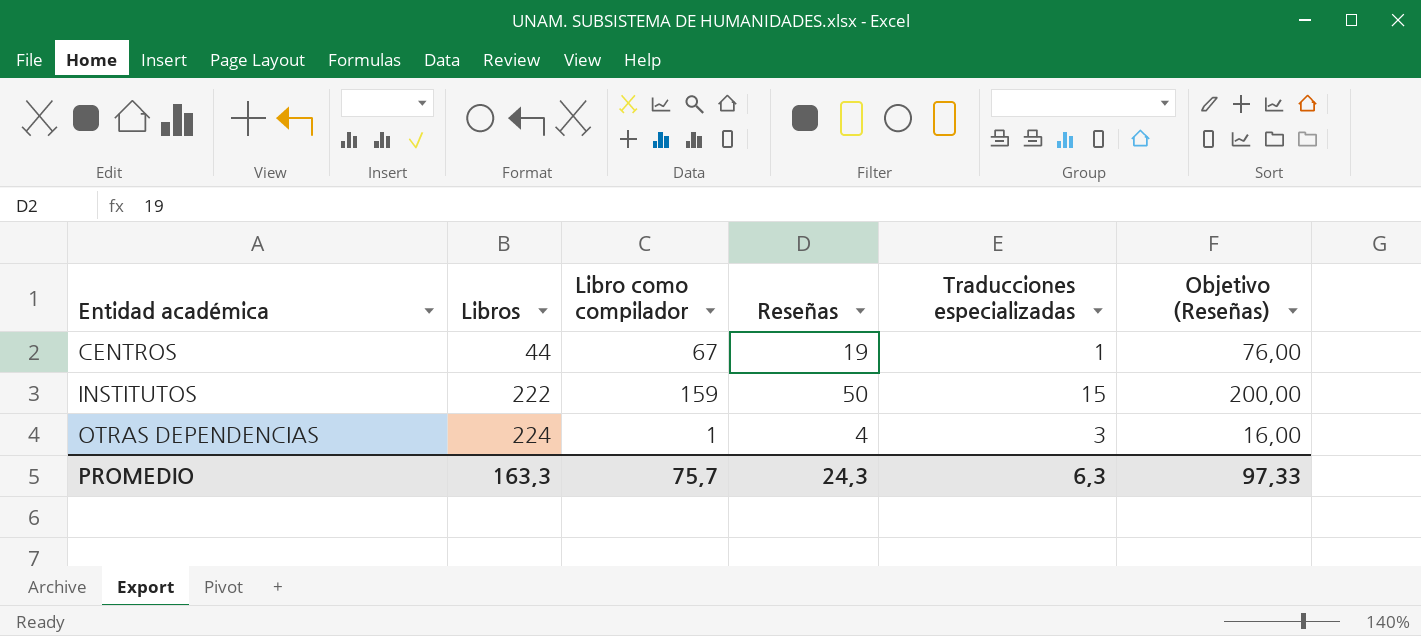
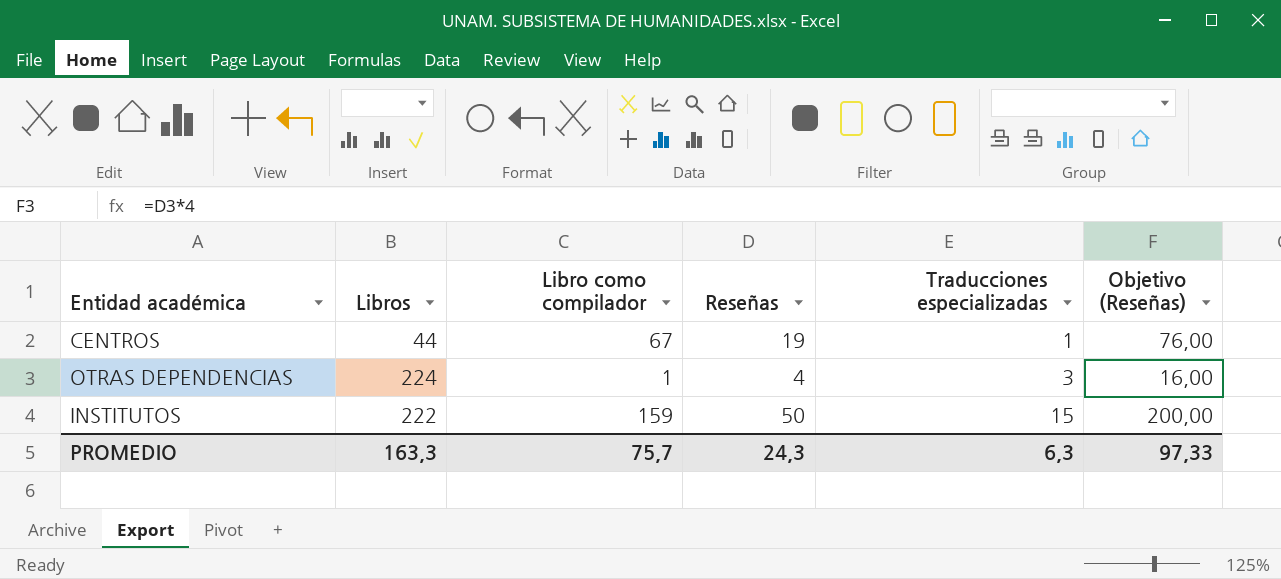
row order: Entidad académica ascending -> Traducciones especializadas ascending

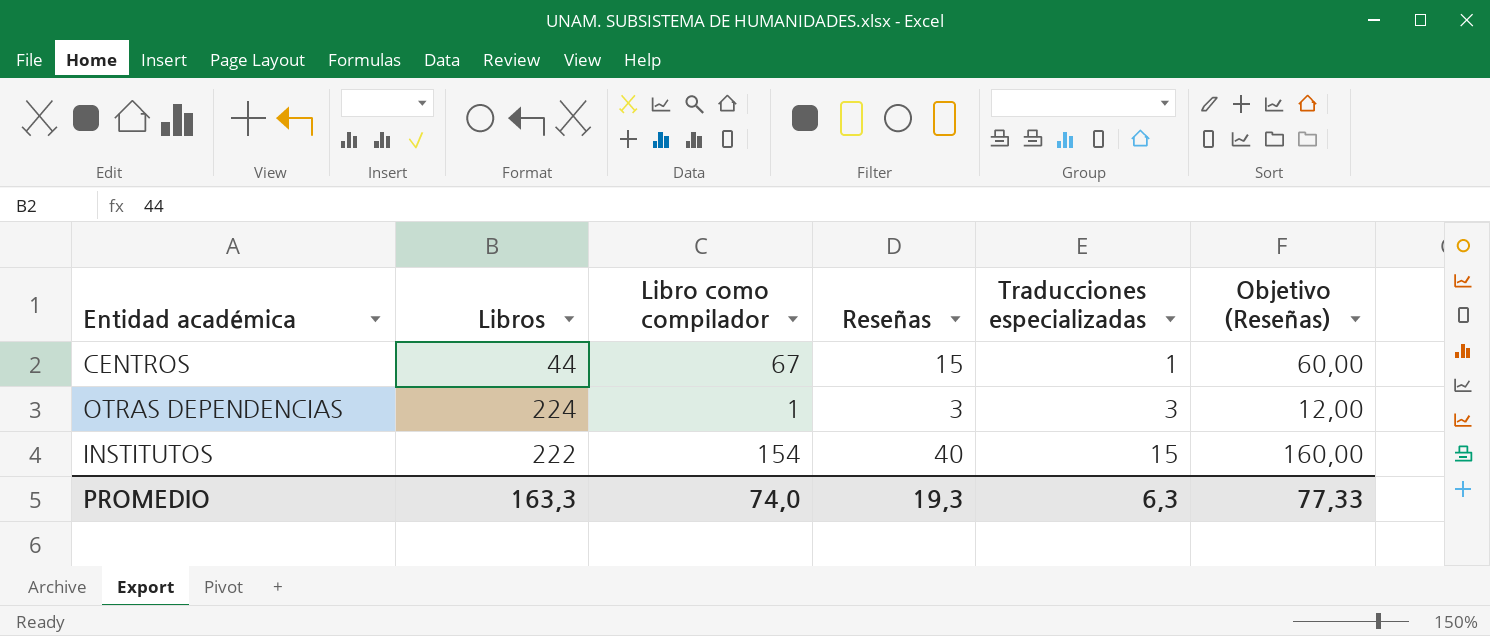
CENTROS | Reseñas: 19 -> 15
CENTROS | Objetivo (Reseñas): 76,00 -> 60,00
OTRAS DEPENDENCIAS | Reseñas: 4 -> 3
OTRAS DEPENDENCIAS | Objetivo (Reseñas): 16,00 -> 12,00
INSTITUTOS | Libro como compilador: 159 -> 154
INSTITUTOS | Reseñas: 50 -> 40
INSTITUTOS | Objetivo (Reseñas): 200,00 -> 160,00
PROMEDIO | Libro como compilador: 75,7 -> 74,0
PROMEDIO | Reseñas: 24,3 -> 19,3
PROMEDIO | Objetivo (Reseñas): 97,33 -> 77,33

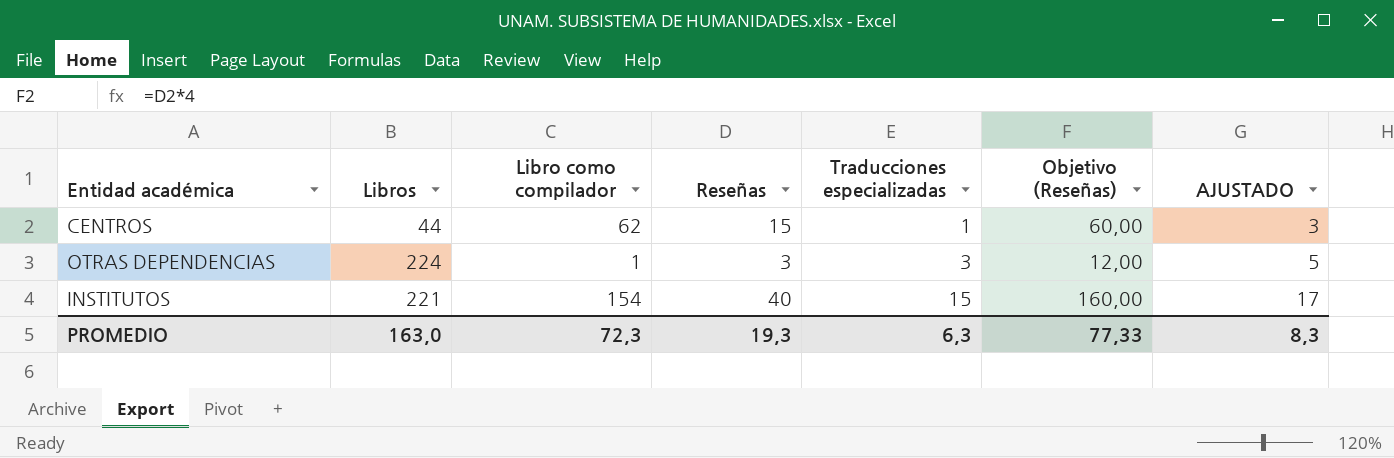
column AJUSTADO | formula: none -> [Traducciones especializadas] + 2
CENTROS | Libro como compilador: 67 -> 62
INSTITUTOS | Libros: 222 -> 221
PROMEDIO | Libros: 163,3 -> 163,0
PROMEDIO | Libro como compilador: 74,0 -> 72,3

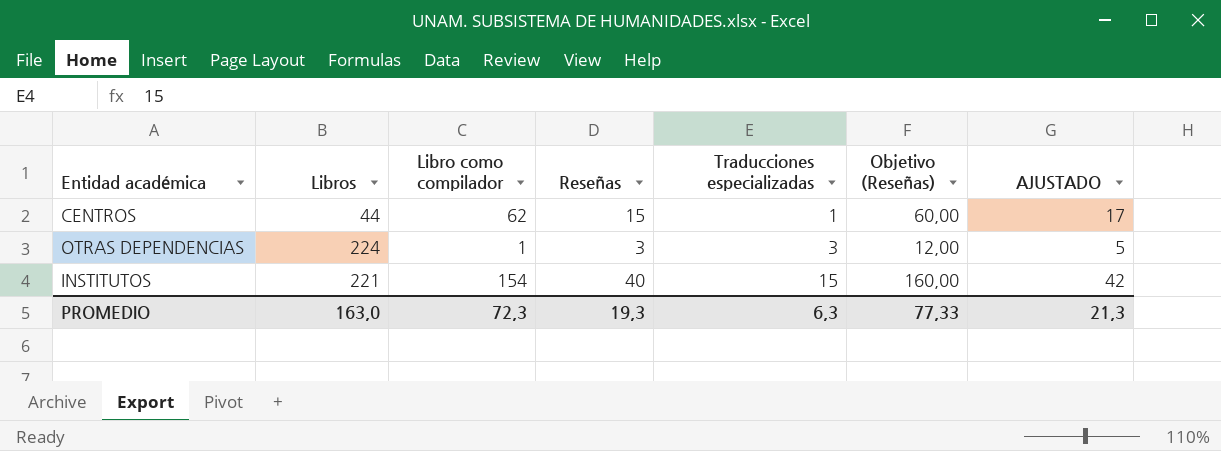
column AJUSTADO | formula: [Traducciones especializadas] + 2 -> [Reseñas] + 2
PROMEDIO | AJUSTADO: 8,3 -> 21,3

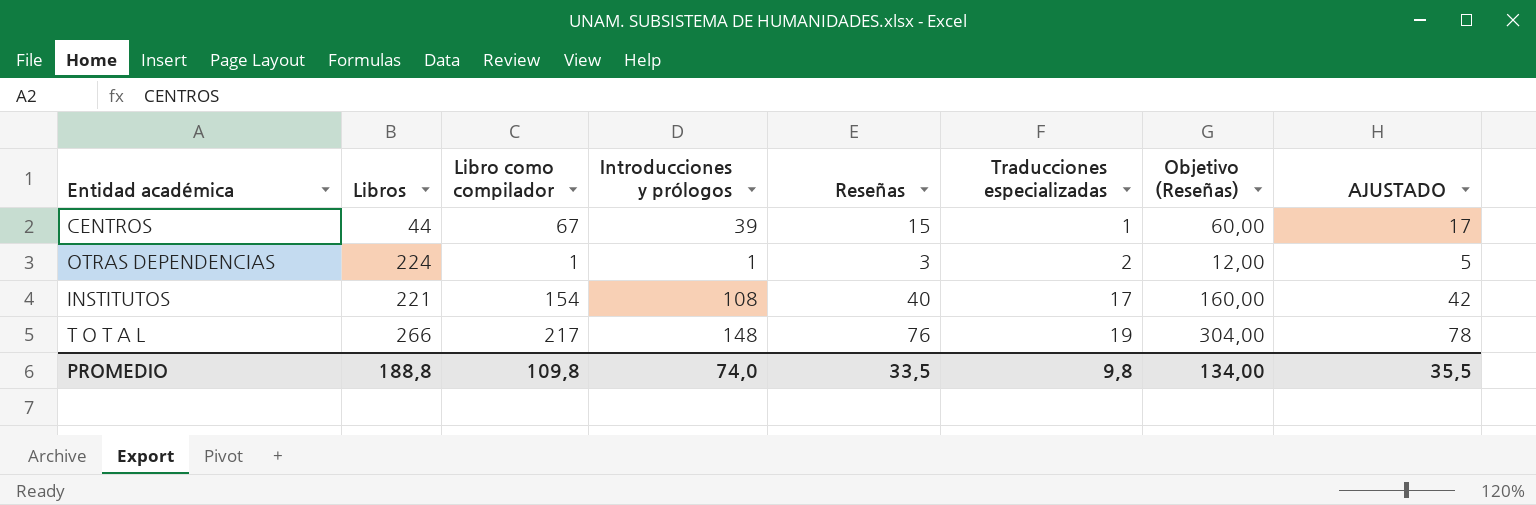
column Introducciones y prólogos | position: none -> 4
CENTROS | Libro como compilador: 62 -> 67
OTRAS DEPENDENCIAS | Traducciones especializadas: 3 -> 2
INSTITUTOS | Traducciones especializadas: 15 -> 17
row T O T A L: none -> 266 | 217 | 148 | 76 | 19 | 304,00 | 78
PROMEDIO | Libros: 163,0 -> 188,8
PROMEDIO | Libro como compilador: 72,3 -> 109,8
PROMEDIO | Reseñas: 19,3 -> 33,5
PROMEDIO | Traducciones especializadas: 6,3 -> 9,8
PROMEDIO | Objetivo (Reseñas): 77,33 -> 134,00
PROMEDIO | AJUSTADO: 21,3 -> 35,5

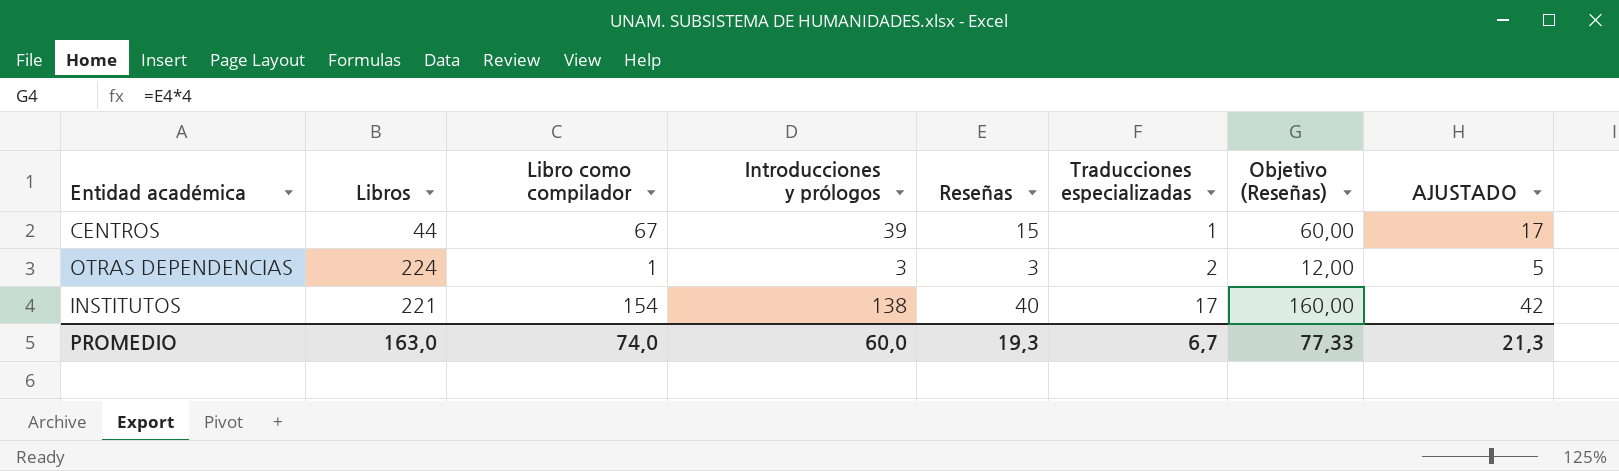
row T O T A L: 266 | 217 | 148 | 76 | 19 | 304,00 | 78 -> none
OTRAS DEPENDENCIAS | Introducciones y prólogos: 1 -> 3
INSTITUTOS | Introducciones y prólogos: 108 -> 138
PROMEDIO | Libros: 188,8 -> 163,0
PROMEDIO | Libro como compilador: 109,8 -> 74,0
PROMEDIO | Introducciones y prólogos: 74,0 -> 60,0
PROMEDIO | Reseñas: 33,5 -> 19,3
PROMEDIO | Traducciones especializadas: 9,8 -> 6,7
PROMEDIO | Objetivo (Reseñas): 134,00 -> 77,33
PROMEDIO | AJUSTADO: 35,5 -> 21,3

